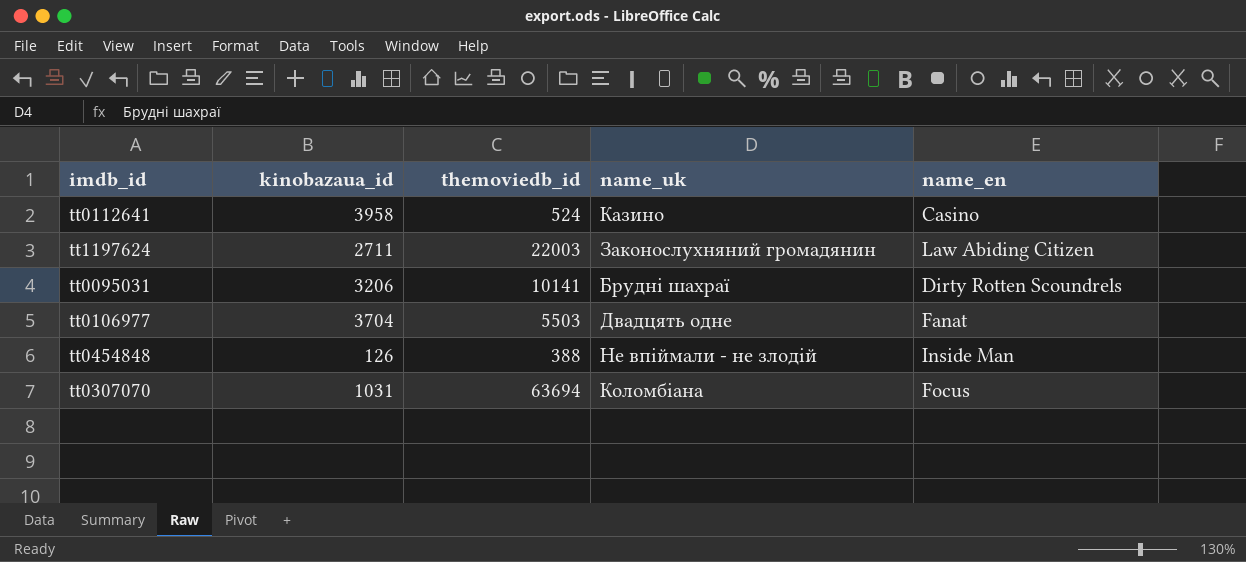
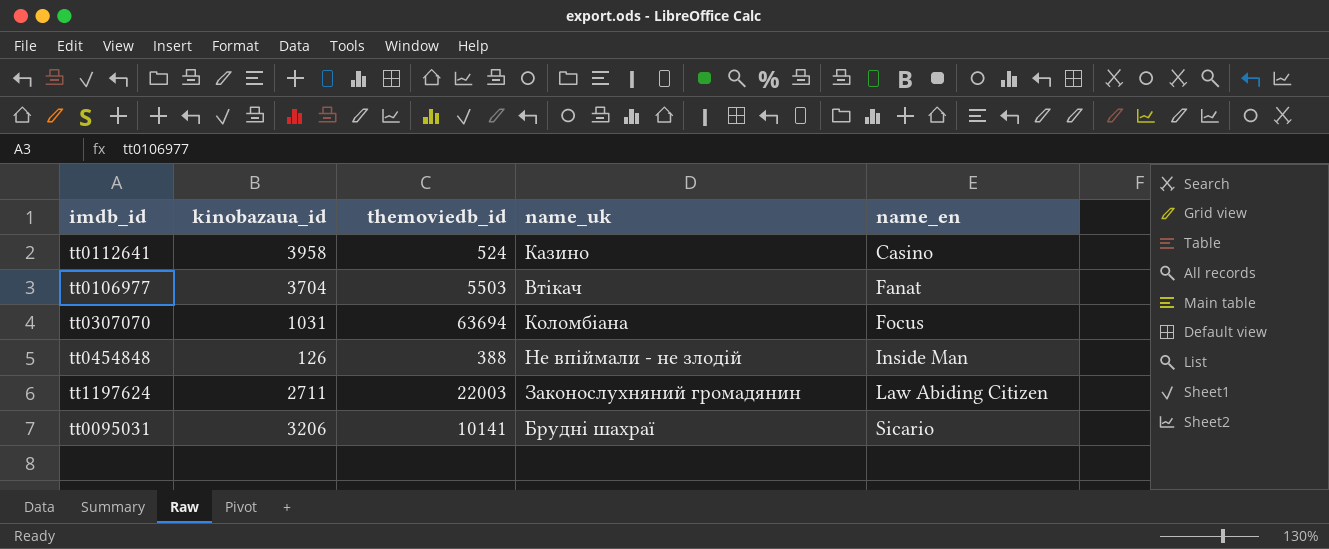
row order: none -> name_en ascending
tt0106977 | name_uk: Двадцять одне -> Втікач
tt0095031 | name_en: Dirty Rotten Scoundrels -> Sicario

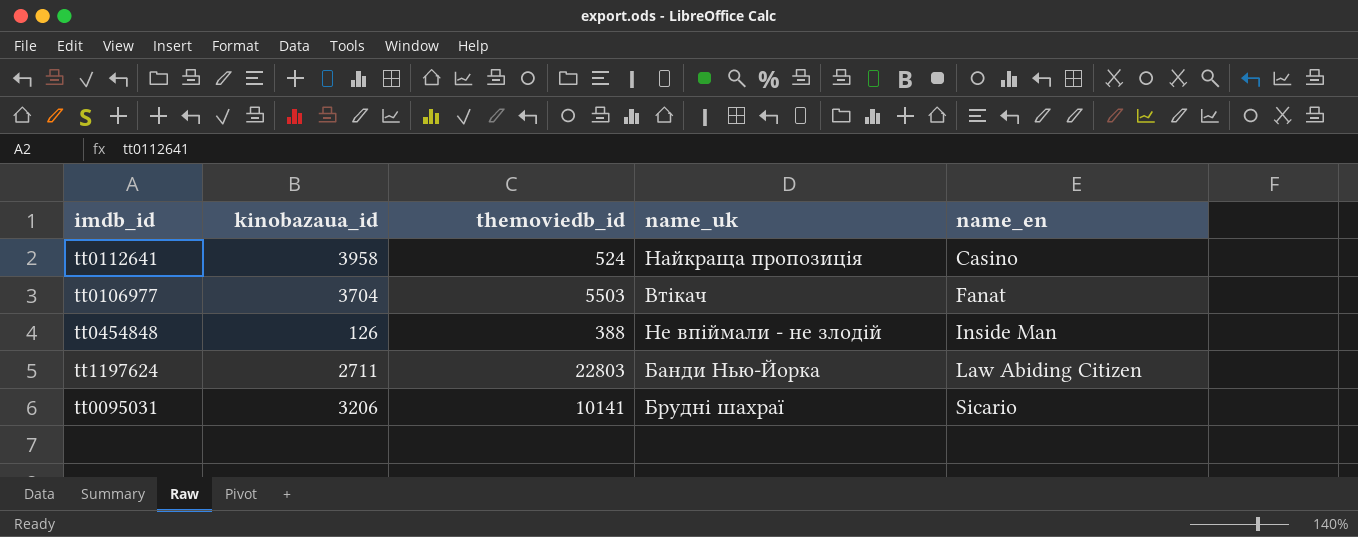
row tt0307070: 1031 | 63694 | Коломбіана | Focus -> none
tt0112641 | name_uk: Казино -> Найкраща пропозиція
tt1197624 | themoviedb_id: 22003 -> 22803
tt1197624 | name_uk: Законослухняний громадянин -> Банди Нью-Йорка

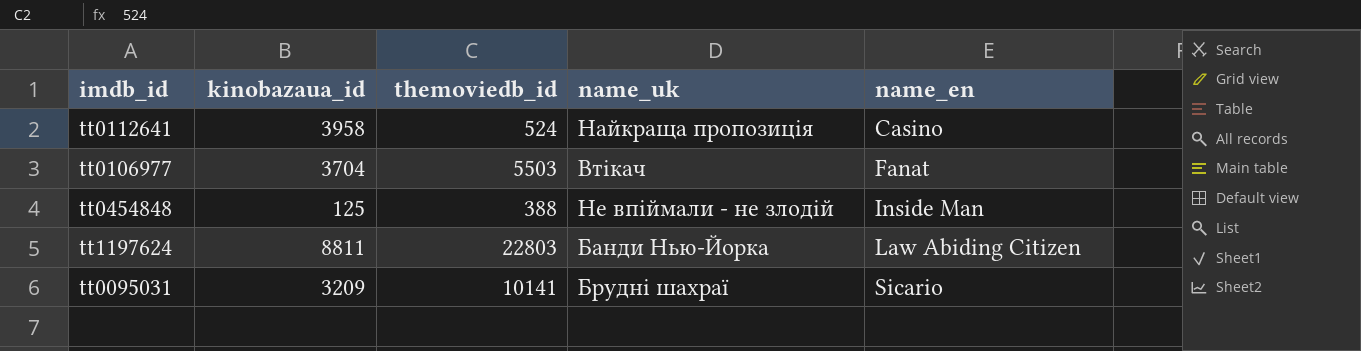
tt0454848 | kinobazaua_id: 126 -> 125
tt1197624 | kinobazaua_id: 2711 -> 8811
tt0095031 | kinobazaua_id: 3206 -> 3209

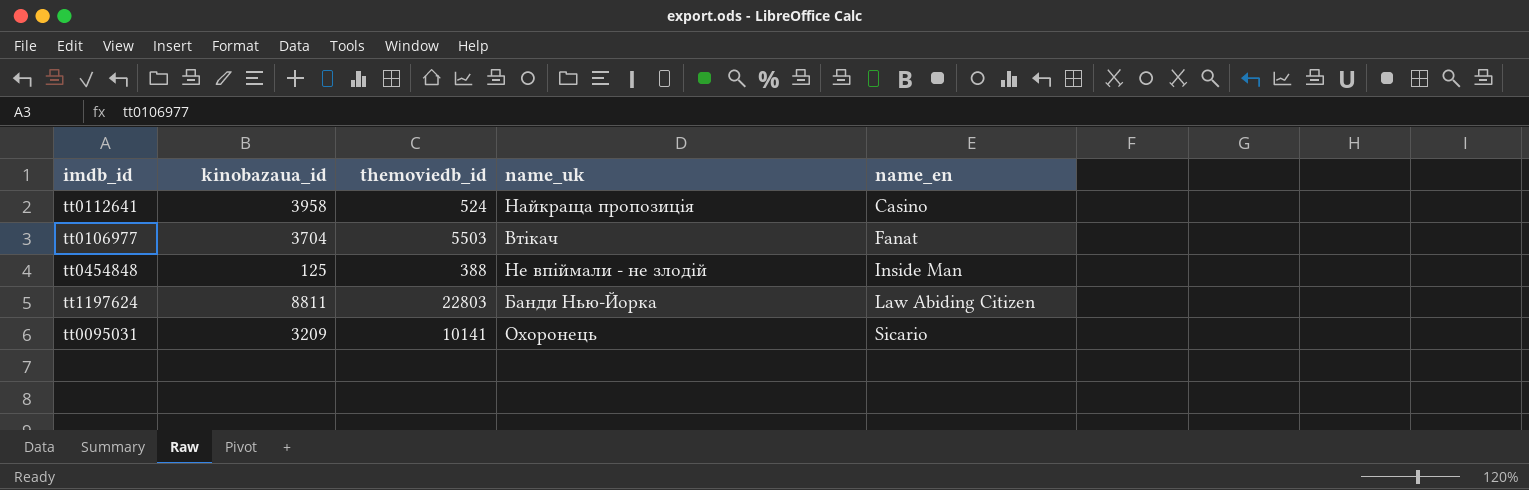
tt0095031 | name_uk: Брудні шахраї -> Охоронець

